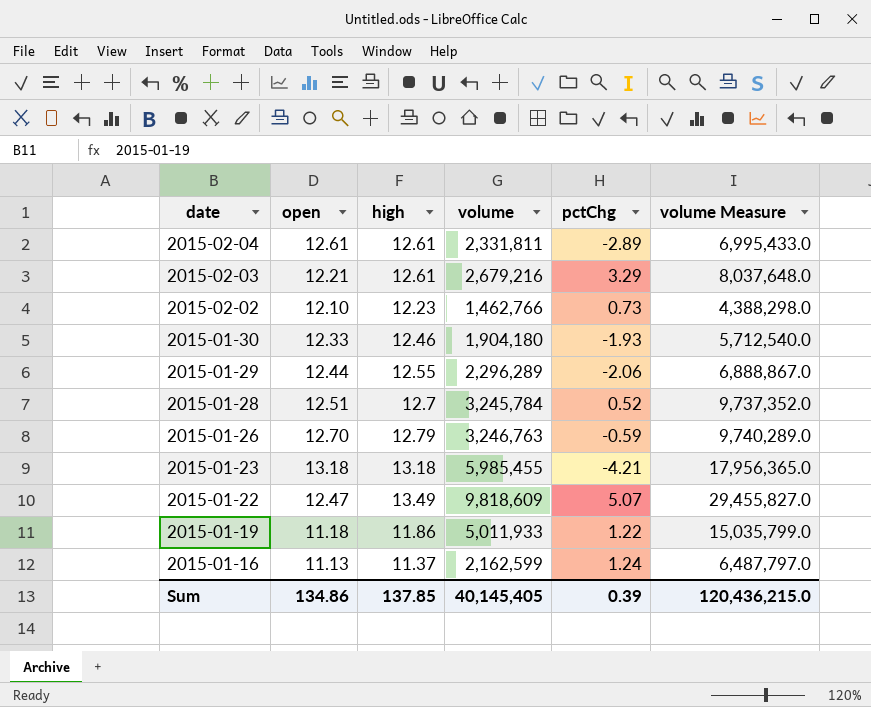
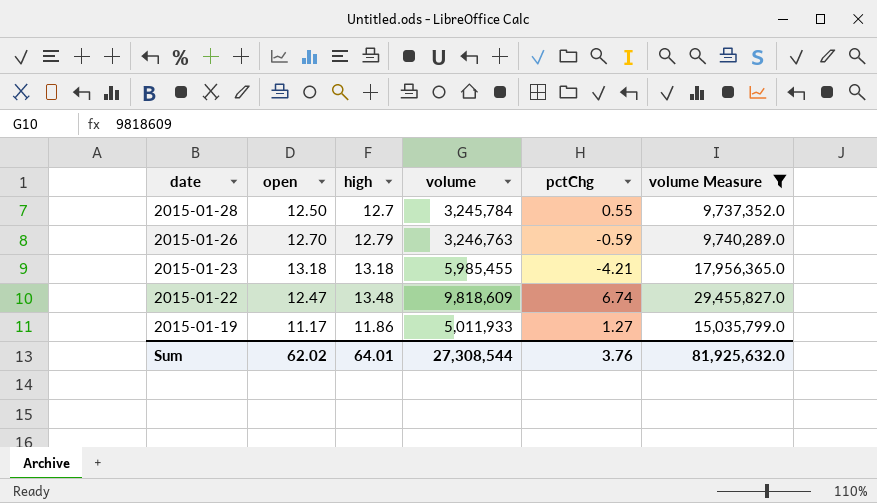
filter: none -> volume Measure >= 9,737,352.0
2015-01-28 | open: 12.51 -> 12.50
2015-01-28 | pctChg: 0.52 -> 0.55
2015-01-22 | high: 13.49 -> 13.48
2015-01-22 | pctChg: 5.07 -> 6.74
2015-01-19 | open: 11.18 -> 11.17
2015-01-19 | pctChg: 1.22 -> 1.27
Sum | open: 134.86 -> 62.02
Sum | high: 137.85 -> 64.01
Sum | volume: 40,145,405 -> 27,308,544
Sum | pctChg: 0.39 -> 3.76
Sum | volume Measure: 120,436,215.0 -> 81,925,632.0

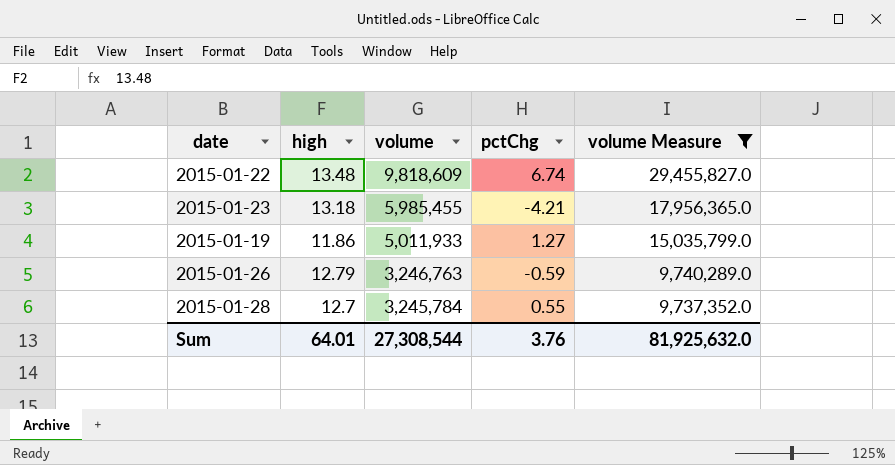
row order: date descending -> volume descending
column open | position: 2 -> none

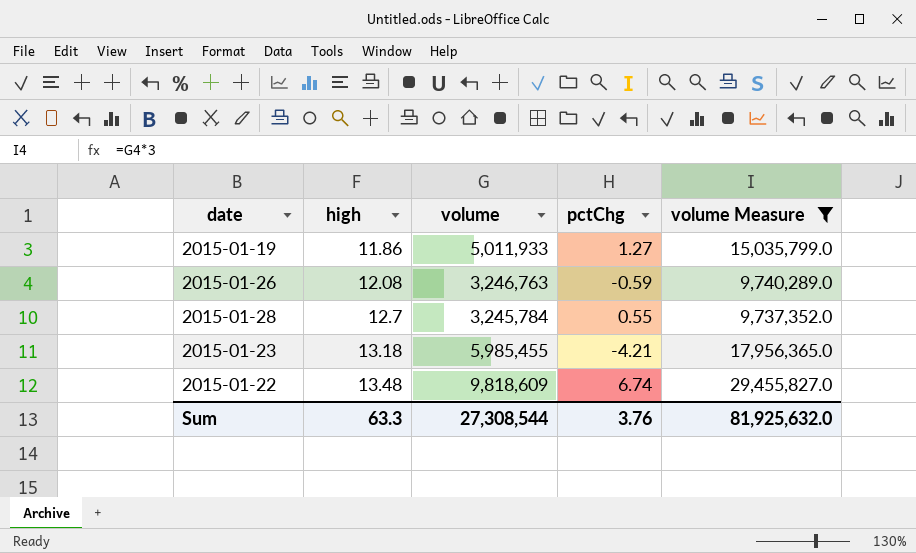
row order: volume descending -> high ascending
2015-01-26 | high: 12.79 -> 12.08
Sum | high: 64.01 -> 63.3

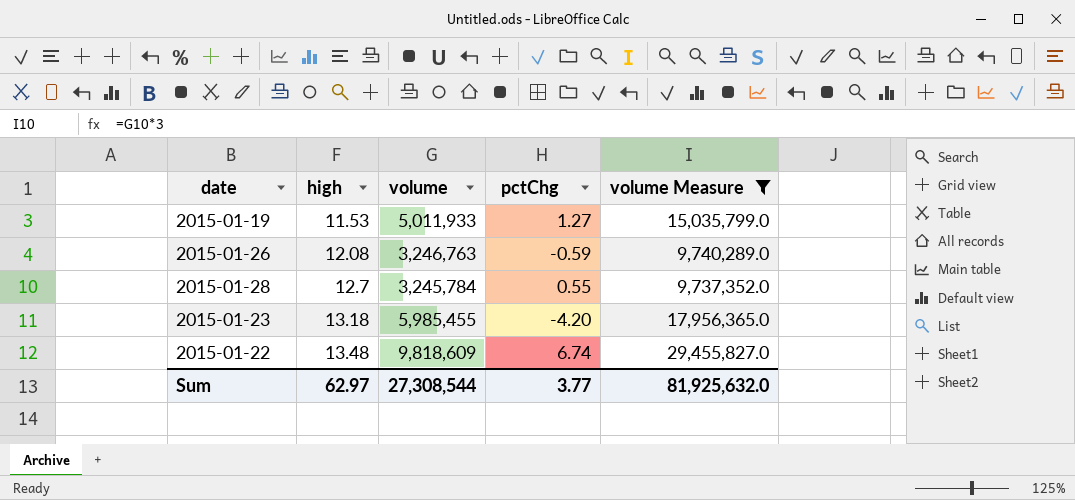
2015-01-19 | high: 11.86 -> 11.53
2015-01-23 | pctChg: -4.21 -> -4.20
Sum | high: 63.3 -> 62.97
Sum | pctChg: 3.76 -> 3.77

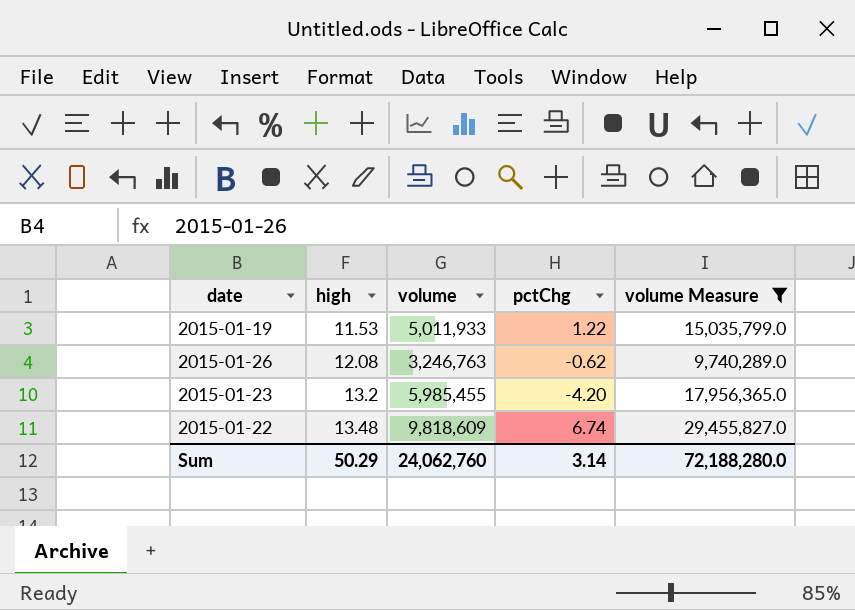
row 2015-01-28: 12.7 | 3,245,784 | 0.55 | 9,737,352.0 -> none
2015-01-19 | pctChg: 1.27 -> 1.22
2015-01-26 | pctChg: -0.59 -> -0.62
2015-01-23 | high: 13.18 -> 13.2
Sum | high: 62.97 -> 50.29
Sum | volume: 27,308,544 -> 24,062,760
Sum | pctChg: 3.77 -> 3.14
Sum | volume Measure: 81,925,632.0 -> 72,188,280.0

